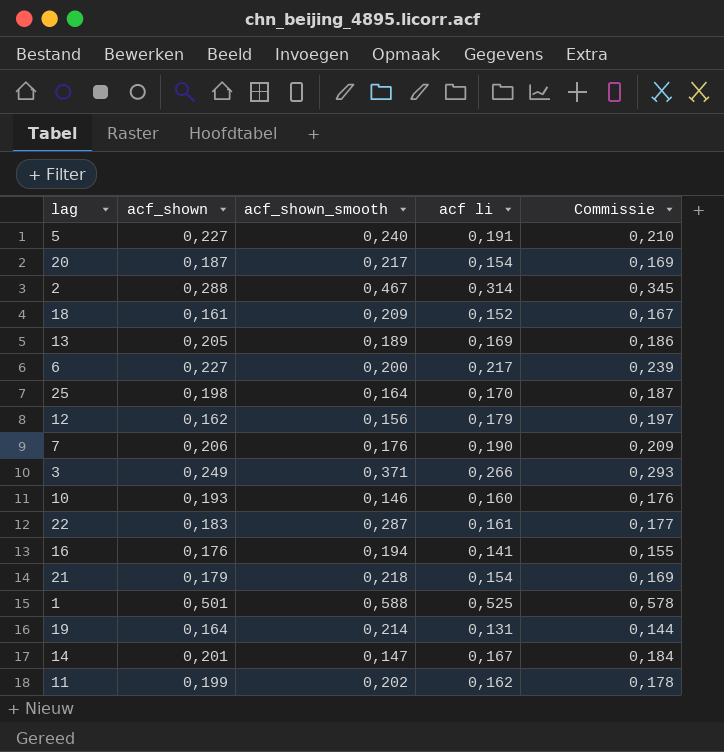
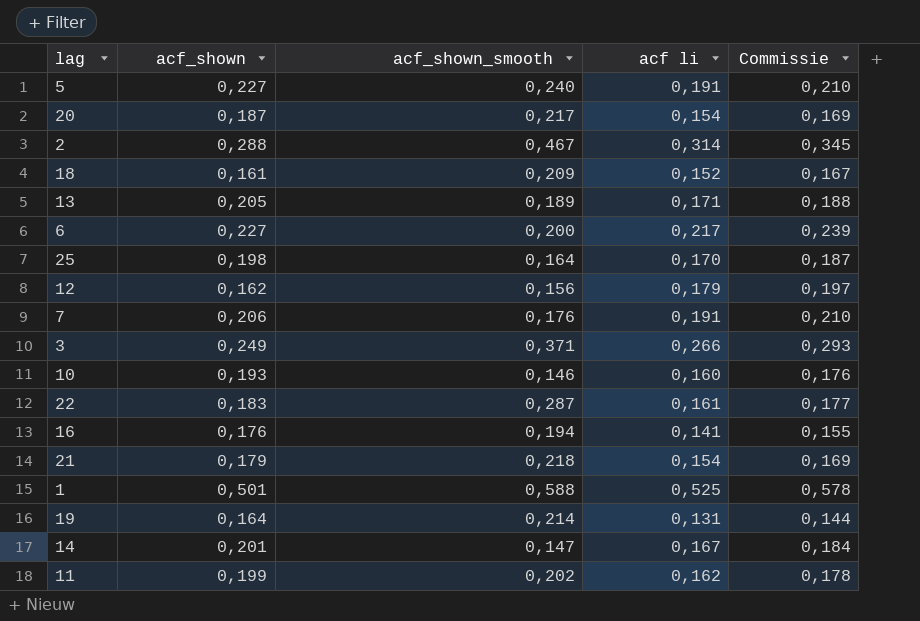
13 | acf li: 0,169 -> 0,171
13 | Commissie: 0,186 -> 0,188
7 | acf li: 0,190 -> 0,191
7 | Commissie: 0,209 -> 0,210

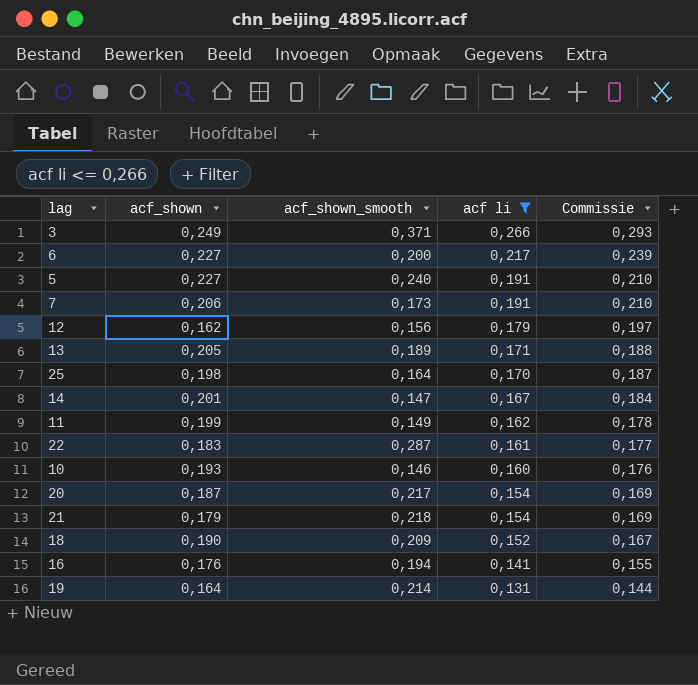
filter: none -> acf li <= 0,266
row order: none -> acf li descending
7 | acf_shown_smooth: 0,176 -> 0,173
11 | acf_shown_smooth: 0,202 -> 0,149
18 | acf_shown: 0,161 -> 0,190

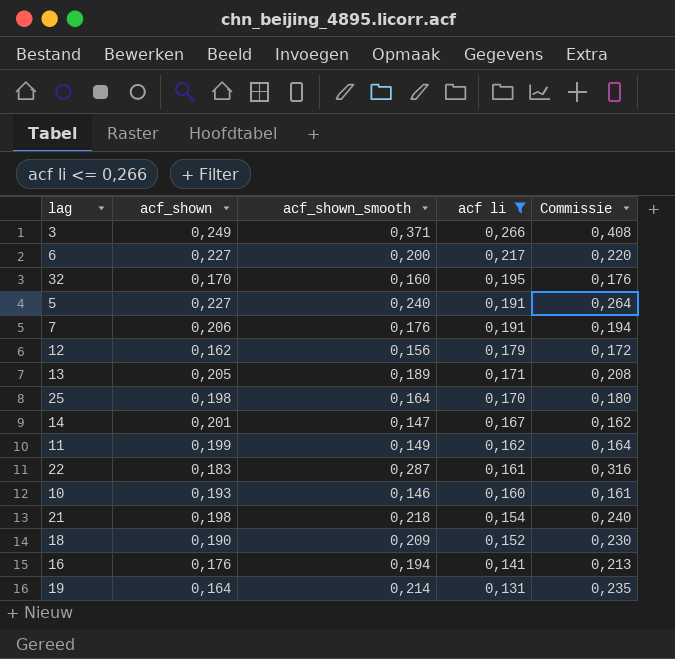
column Commissie | formula: [acf li] * 1,1 -> [acf_shown_smooth] * 1,1
row 20: 0,187 | 0,217 | 0,154 | 0,169 -> none
row 32: none -> 0,170 | 0,160 | 0,195 | 0,176
7 | acf_shown_smooth: 0,173 -> 0,176
21 | acf_shown: 0,179 -> 0,198

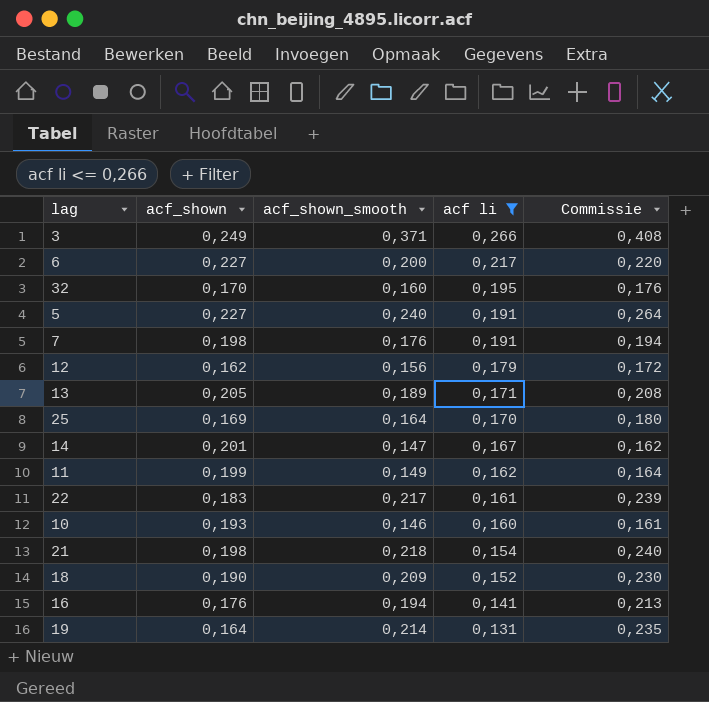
7 | acf_shown: 0,206 -> 0,198
25 | acf_shown: 0,198 -> 0,169
22 | acf_shown_smooth: 0,287 -> 0,217
22 | Commissie: 0,316 -> 0,239

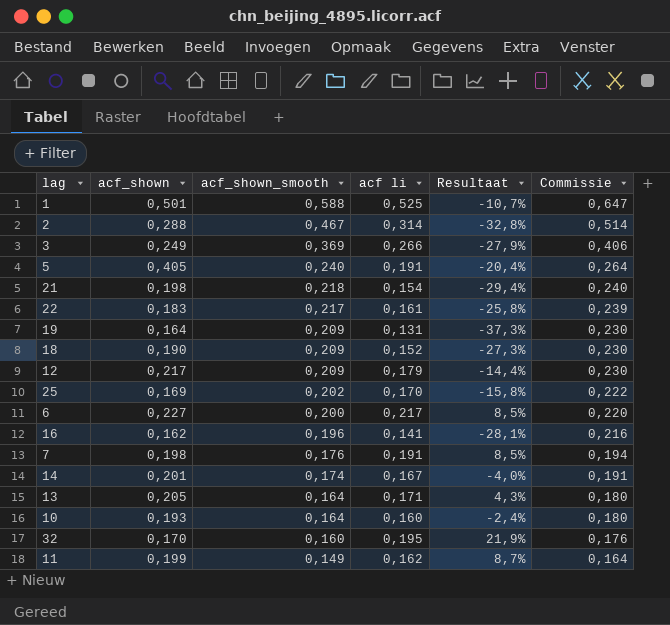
filter: acf li <= 0,266 -> none
row order: acf li descending -> acf_shown_smooth descending
column Resultaat | formula: none -> ([acf li] - [acf_shown_smooth]) / [acf_shown_smooth]
3 | acf_shown_smooth: 0,371 -> 0,369
3 | Commissie: 0,408 -> 0,406
5 | acf_shown: 0,227 -> 0,405
19 | acf_shown_smooth: 0,214 -> 0,209
19 | Commissie: 0,235 -> 0,230
12 | acf_shown: 0,162 -> 0,217
12 | acf_shown_smooth: 0,156 -> 0,209
12 | Commissie: 0,172 -> 0,230
25 | acf_shown_smooth: 0,164 -> 0,202
25 | Commissie: 0,180 -> 0,222
16 | acf_shown: 0,176 -> 0,162
16 | acf_shown_smooth: 0,194 -> 0,196
16 | Commissie: 0,213 -> 0,216
14 | acf_shown_smooth: 0,147 -> 0,174
14 | Commissie: 0,162 -> 0,191
13 | acf_shown_smooth: 0,189 -> 0,164
13 | Commissie: 0,208 -> 0,180
10 | acf_shown_smooth: 0,146 -> 0,164
10 | Commissie: 0,161 -> 0,180

